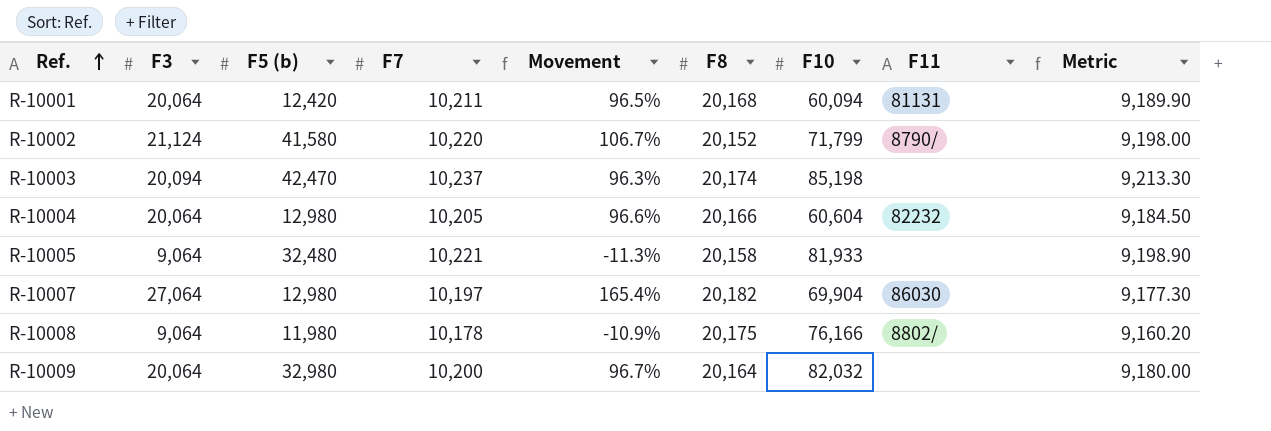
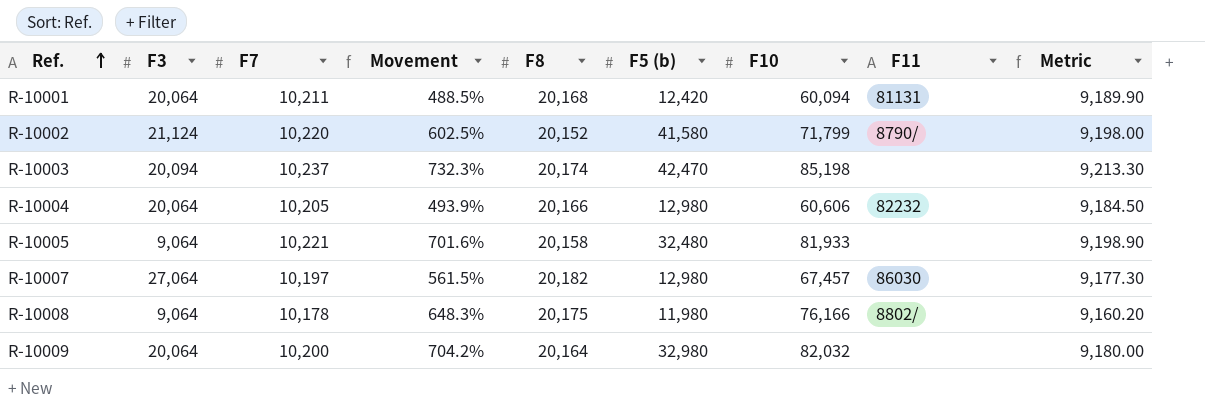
column Movement | formula: ([F3] - [F7]) / [F7] -> ([F10] - [F7]) / [F7]
column F5 (b) | position: 3 -> 6
R-10004 | F10: 60,604 -> 60,606
R-10007 | F10: 69,904 -> 67,457

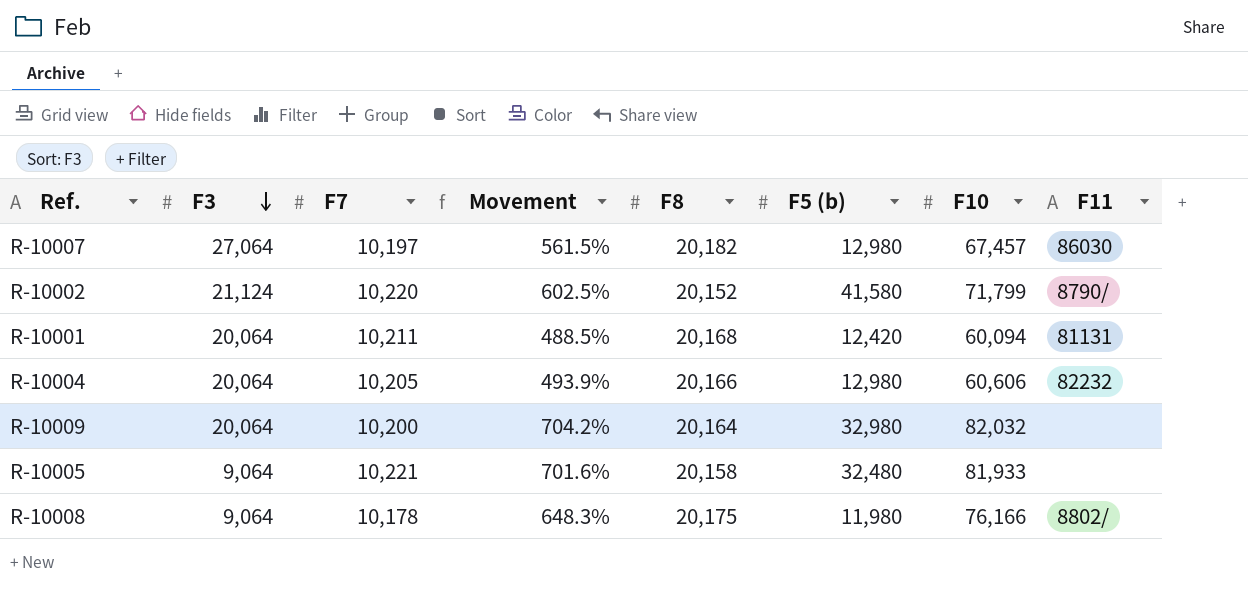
row order: Ref. ascending -> F3 descending
column Metric | formula: [F7] * 0.9 -> none
row R-10003: 20,094 | 10,237 | 732.3% | 20,174 | 42,470 | 85,198 | none | 9,213.30 -> none

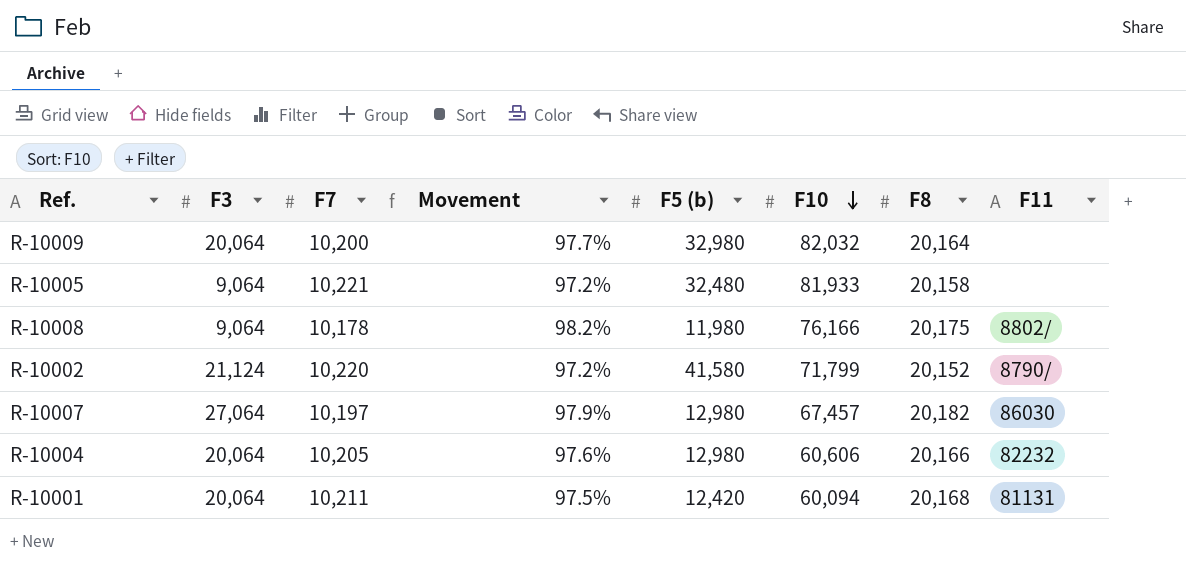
row order: F3 descending -> F10 descending
column Movement | formula: ([F10] - [F7]) / [F7] -> ([F8] - [F7]) / [F7]
column F8 | position: 5 -> 7

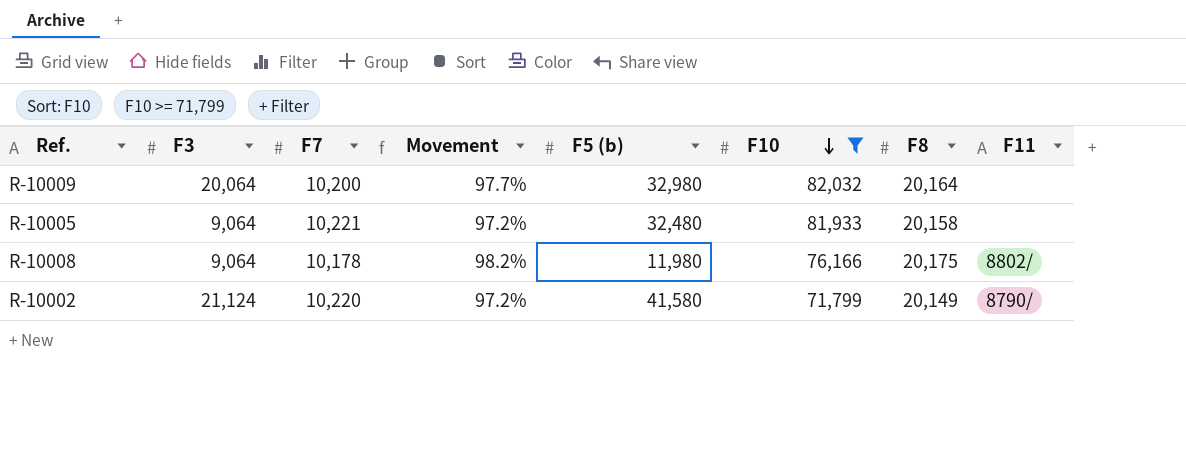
filter: none -> F10 >= 71,799
R-10002 | F8: 20,152 -> 20,149

